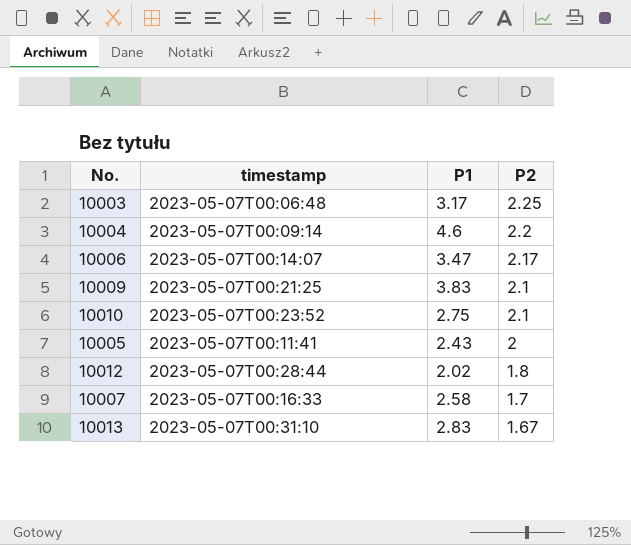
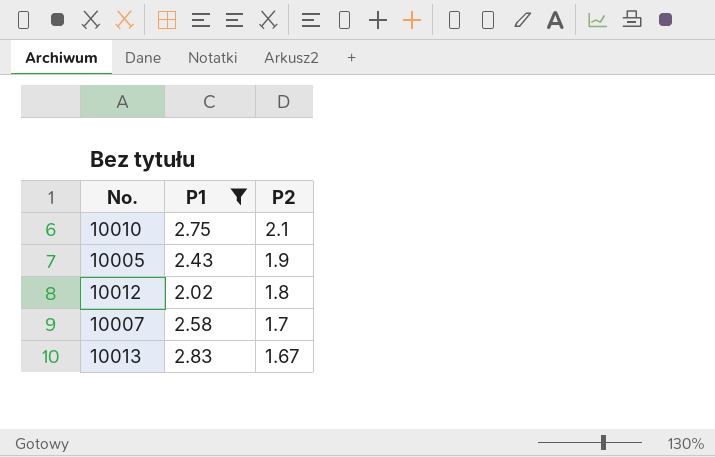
filter: none -> P1 <= 2.83
column timestamp | position: 2 -> none
10005 | P2: 2 -> 1.9

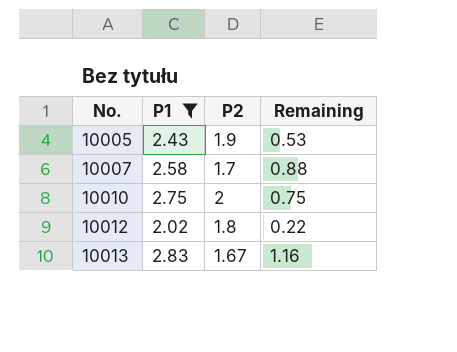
row order: P2 descending -> No. ascending
column Remaining | formula: none -> [P1] - [P2]
10010 | P2: 2.1 -> 2

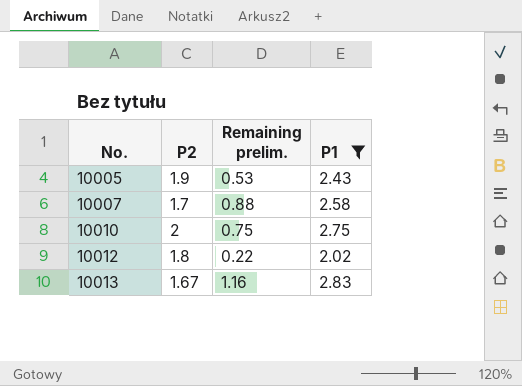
column name: Remaining -> Remaining prelim.
column P1 | position: 2 -> 4

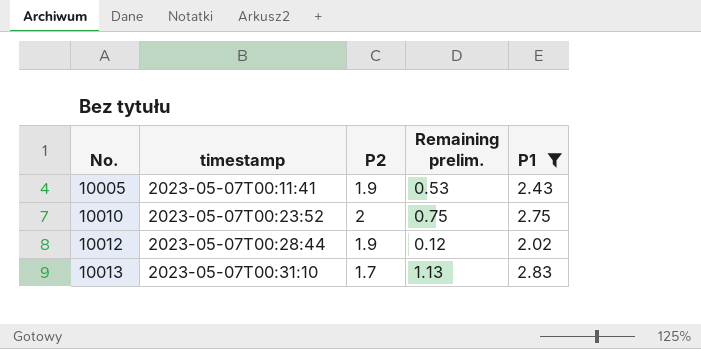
column timestamp | position: none -> 2
row 10007: 1.7 | 0.88 | 2.58 -> none
10012 | P2: 1.8 -> 1.9
10012 | Remaining prelim.: 0.22 -> 0.12
10013 | P2: 1.67 -> 1.7
10013 | Remaining prelim.: 1.16 -> 1.13

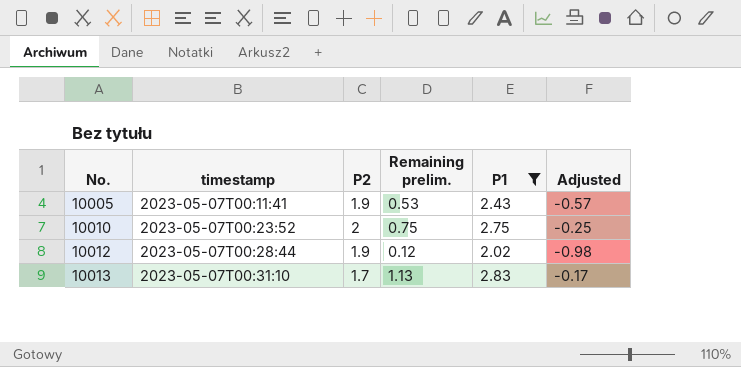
column Adjusted | formula: none -> [P1] - 3

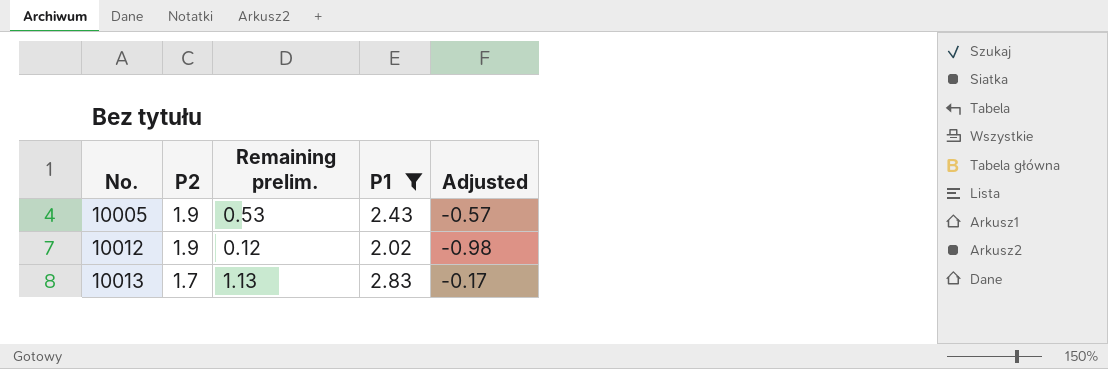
column timestamp | position: 2 -> none
row 10010: 2023-05-07T00:23:52 | 2 | 0.75 | 2.75 | -0.25 -> none

